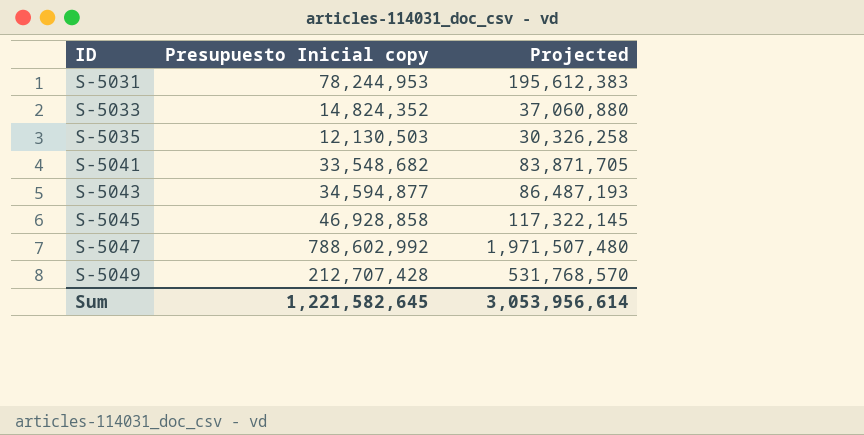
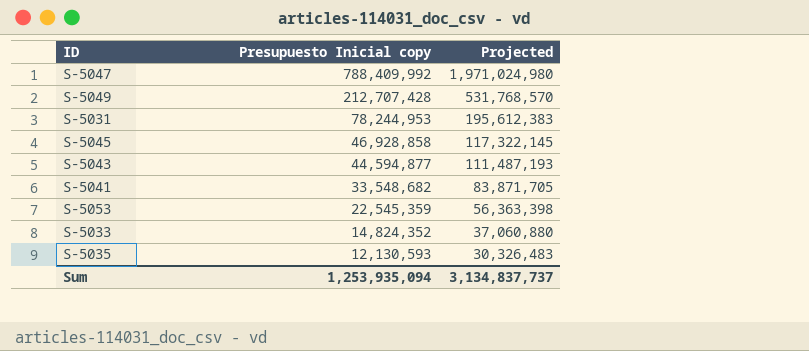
row order: ID ascending -> Presupuesto Inicial copy descending
S-5047 | Presupuesto Inicial copy: 788,602,992 -> 788,409,992
S-5047 | Projected: 1,971,507,480 -> 1,971,024,980
S-5043 | Presupuesto Inicial copy: 34,594,877 -> 44,594,877
S-5043 | Projected: 86,487,193 -> 111,487,193
row S-5053: none -> 22,545,359 | 56,363,398
S-5035 | Presupuesto Inicial copy: 12,130,503 -> 12,130,593
S-5035 | Projected: 30,326,258 -> 30,326,483
Sum | Presupuesto Inicial copy: 1,221,582,645 -> 1,253,935,094
Sum | Projected: 3,053,956,614 -> 3,134,837,737

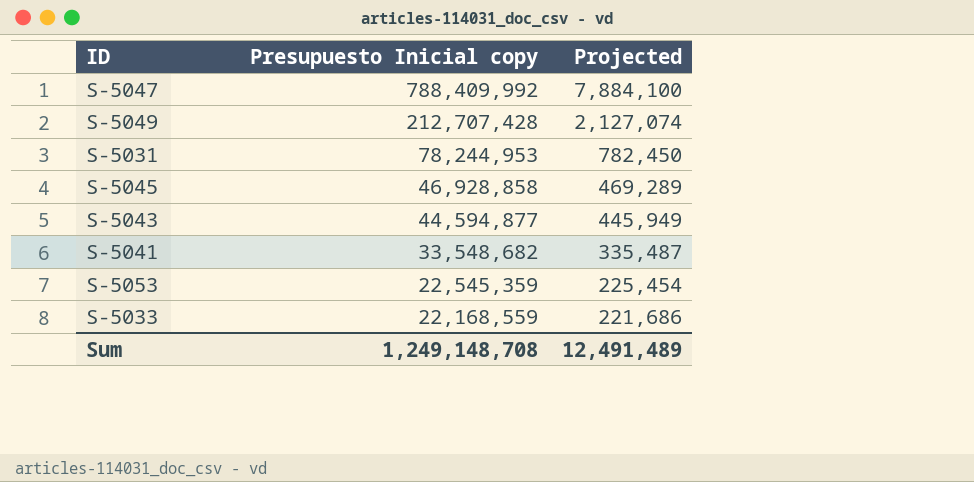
column Projected | formula: [Presupuesto Inicial copy] * 2.5 -> [Presupuesto Inicial copy] * 0.01
row S-5035: 12,130,593 | 30,326,483 -> none
S-5033 | Presupuesto Inicial copy: 14,824,352 -> 22,168,559
Sum | Presupuesto Inicial copy: 1,253,935,094 -> 1,249,148,708
Sum | Projected: 3,134,837,737 -> 12,491,489

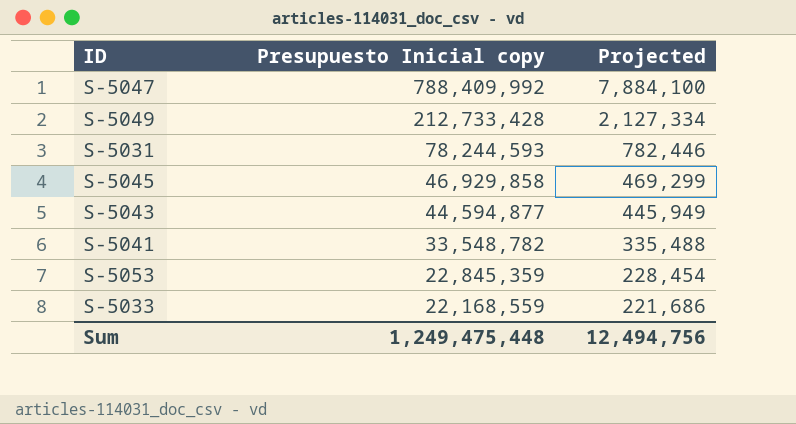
S-5049 | Presupuesto Inicial copy: 212,707,428 -> 212,733,428
S-5049 | Projected: 2,127,074 -> 2,127,334
S-5031 | Presupuesto Inicial copy: 78,244,953 -> 78,244,593
S-5031 | Projected: 782,450 -> 782,446
S-5045 | Presupuesto Inicial copy: 46,928,858 -> 46,929,858
S-5045 | Projected: 469,289 -> 469,299
S-5041 | Presupuesto Inicial copy: 33,548,682 -> 33,548,782
S-5041 | Projected: 335,487 -> 335,488
S-5053 | Presupuesto Inicial copy: 22,545,359 -> 22,845,359
S-5053 | Projected: 225,454 -> 228,454
Sum | Presupuesto Inicial copy: 1,249,148,708 -> 1,249,475,448
Sum | Projected: 12,491,489 -> 12,494,756

